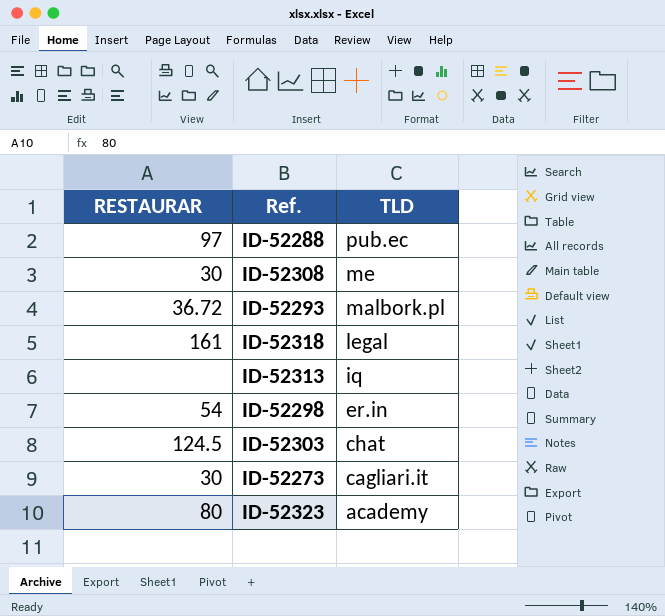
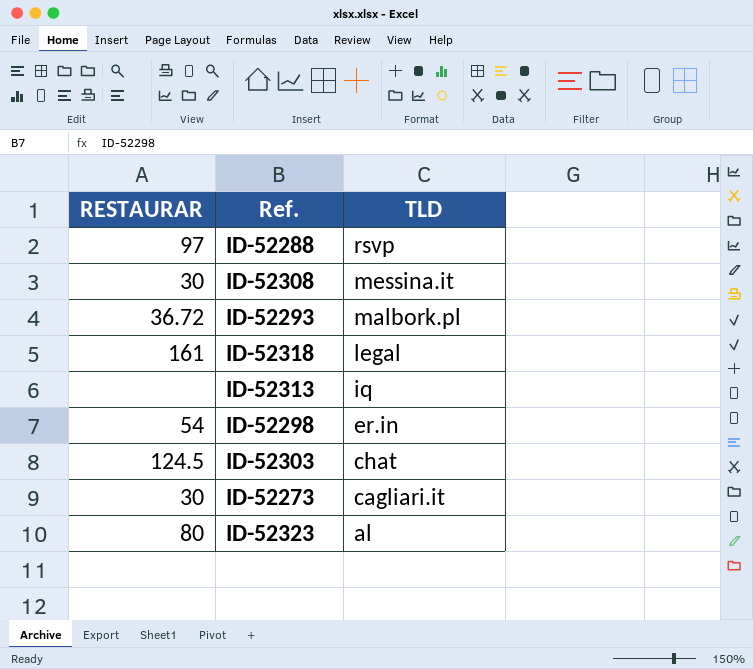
ID-52288 | TLD: pub.ec -> rsvp
ID-52308 | TLD: me -> messina.it
ID-52323 | TLD: academy -> al

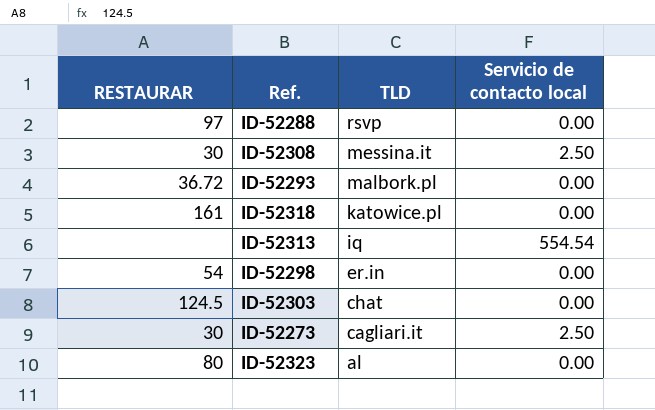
column Servicio de contacto local | position: none -> 4
ID-52318 | TLD: legal -> katowice.pl

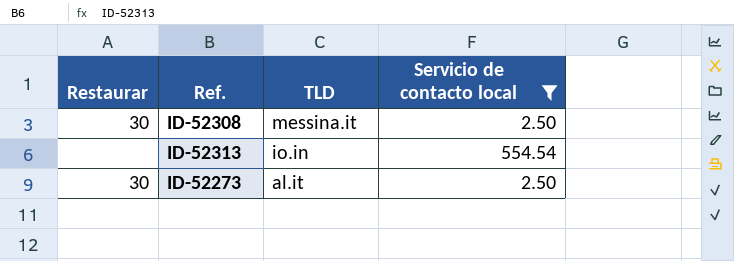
filter: none -> Servicio de contacto local != 0.00
column name: RESTAURAR -> Restaurar
ID-52313 | TLD: iq -> io.in
ID-52273 | TLD: cagliari.it -> al.it

